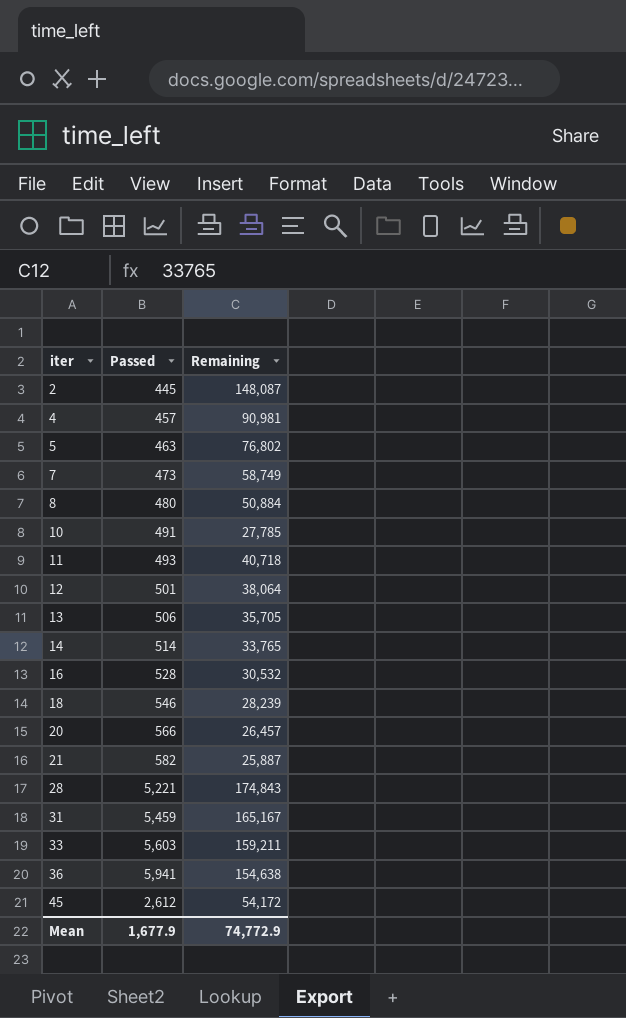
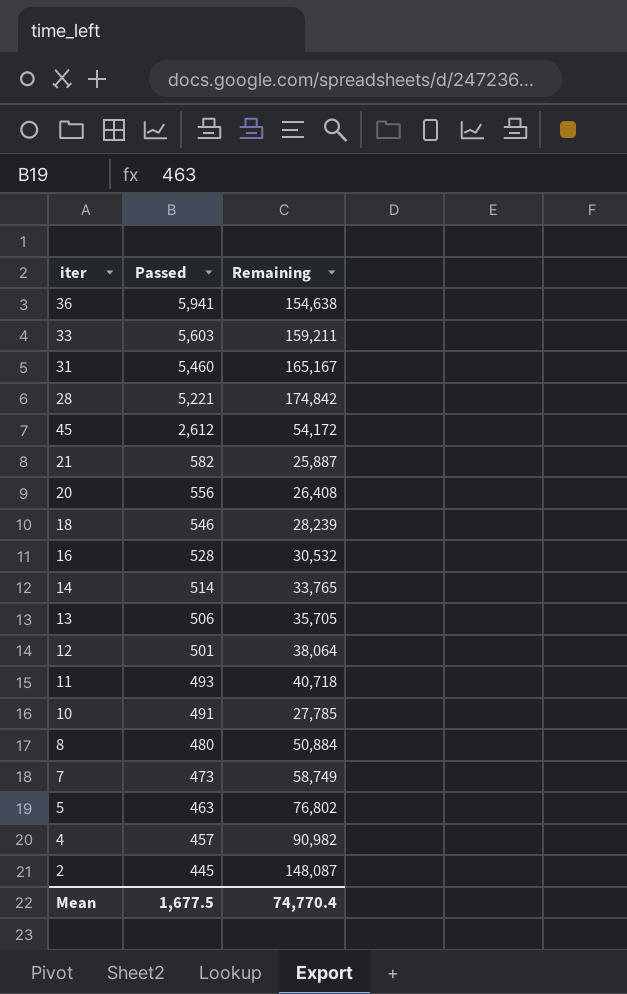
row order: iter ascending -> Passed descending
31 | Passed: 5,459 -> 5,460
28 | Remaining: 174,843 -> 174,842
20 | Passed: 566 -> 556
20 | Remaining: 26,457 -> 26,408
4 | Remaining: 90,981 -> 90,982
Mean | Passed: 1,677.9 -> 1,677.5
Mean | Remaining: 74,772.9 -> 74,770.4

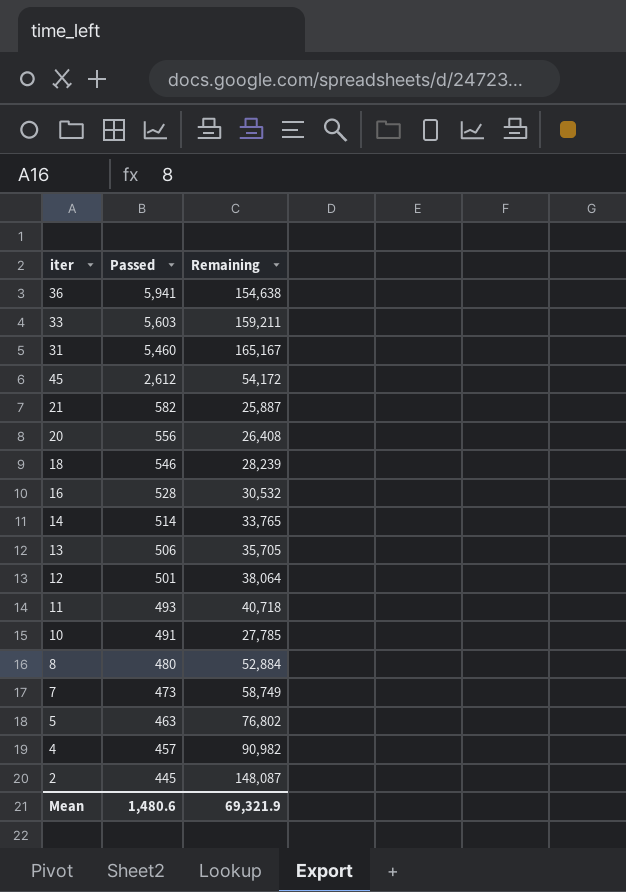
row 28: 5,221 | 174,842 -> none
8 | Remaining: 50,884 -> 52,884
Mean | Passed: 1,677.5 -> 1,480.6
Mean | Remaining: 74,770.4 -> 69,321.9

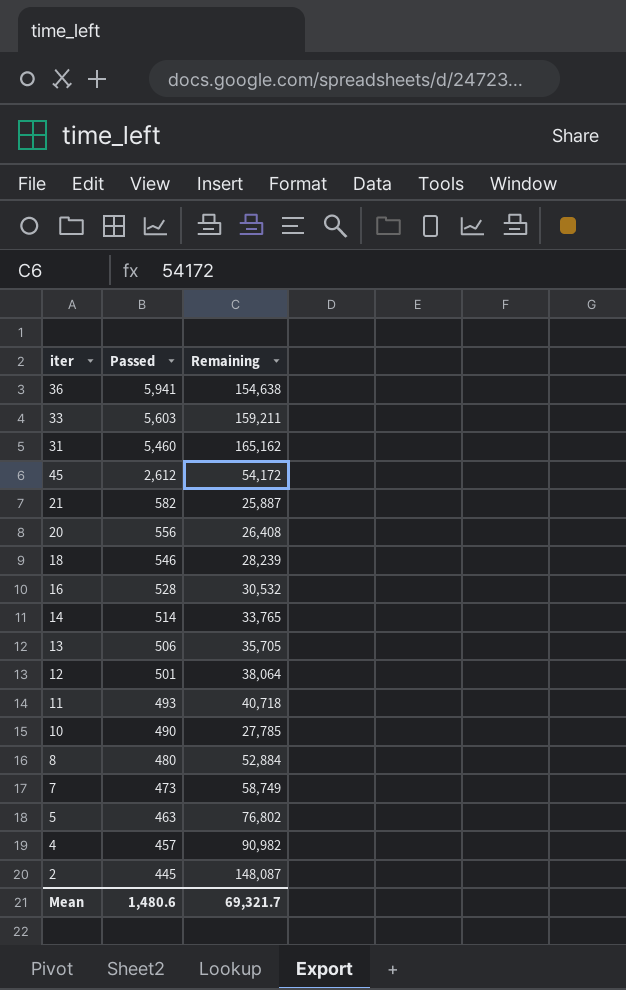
31 | Remaining: 165,167 -> 165,162
10 | Passed: 491 -> 490
Mean | Remaining: 69,321.9 -> 69,321.7

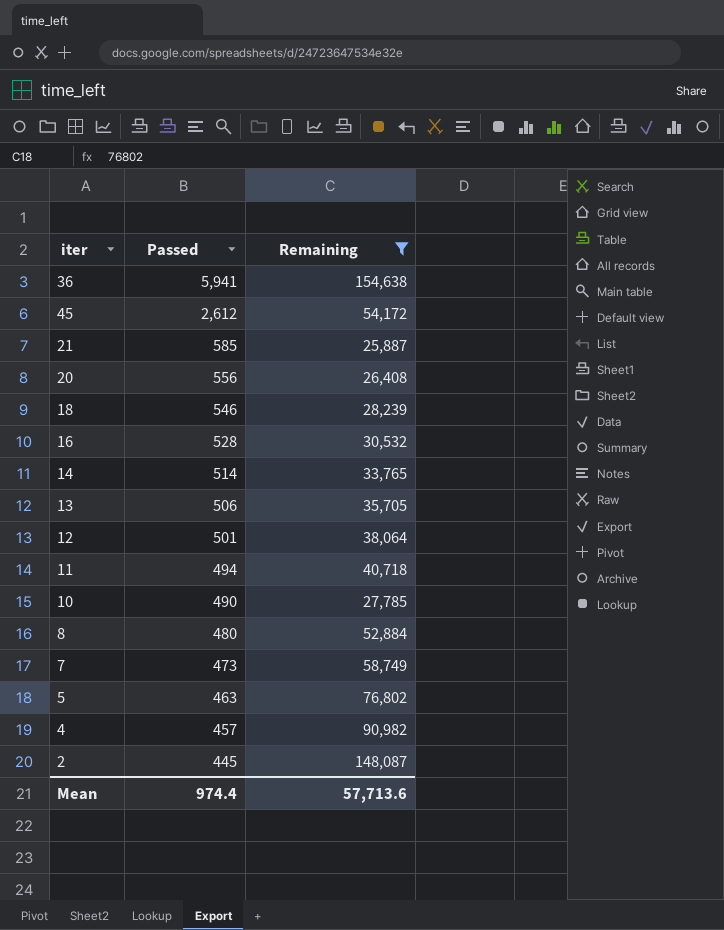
filter: none -> Remaining <= 154,638
21 | Passed: 582 -> 585
11 | Passed: 493 -> 494
Mean | Passed: 1,480.6 -> 974.4
Mean | Remaining: 69,321.7 -> 57,713.6

